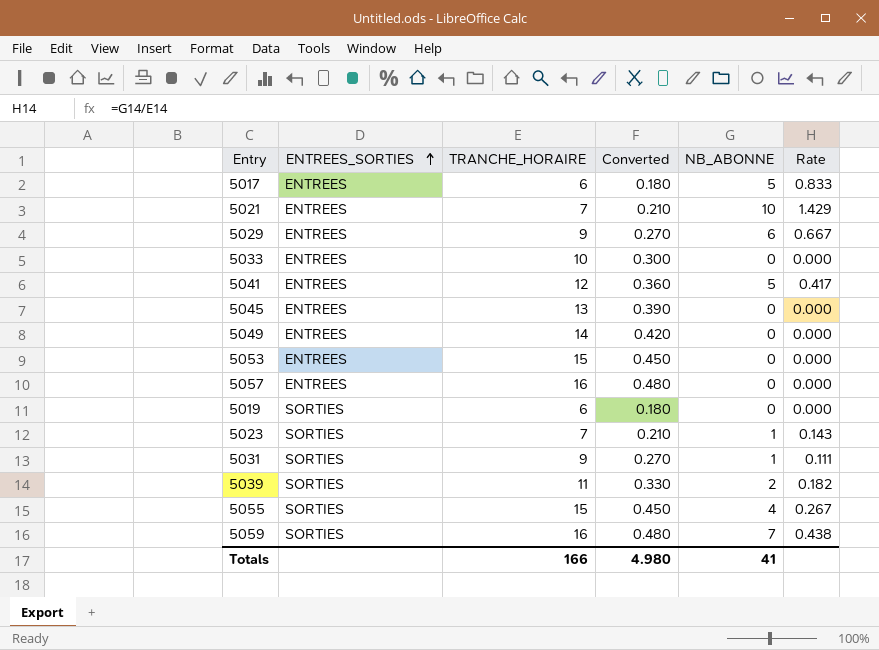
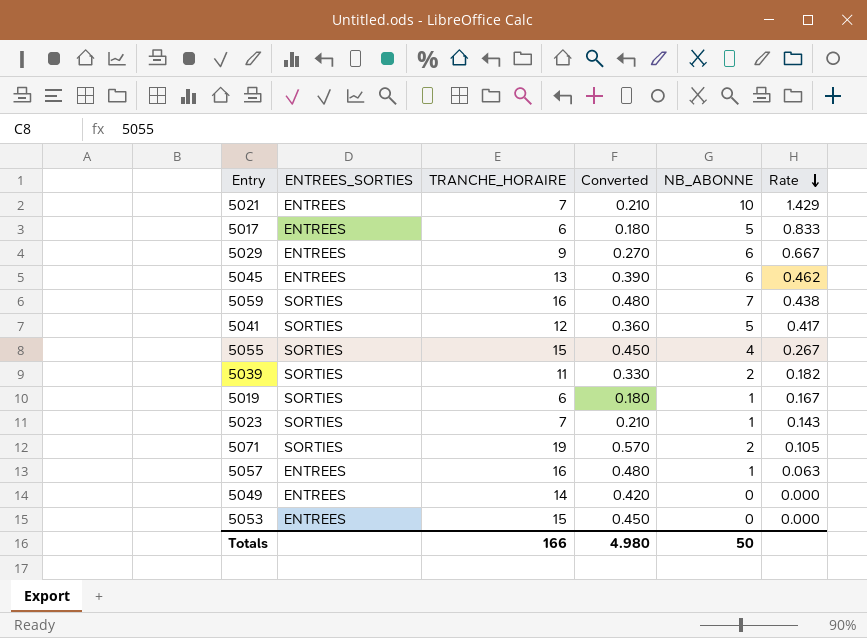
row order: ENTREES_SORTIES ascending -> Rate descending
row 5033: ENTREES | 10 | 0.300 | 0 | 0.000 -> none
row 5031: SORTIES | 9 | 0.270 | 1 | 0.111 -> none
5045 | NB_ABONNE: 0 -> 6
5045 | Rate: 0.000 -> 0.462
5041 | ENTREES_SORTIES: ENTREES -> SORTIES
5019 | NB_ABONNE: 0 -> 1
5019 | Rate: 0.000 -> 0.167
row 5071: none -> SORTIES | 19 | 0.570 | 2 | 0.105
5057 | NB_ABONNE: 0 -> 1
5057 | Rate: 0.000 -> 0.063
Totals | NB_ABONNE: 41 -> 50

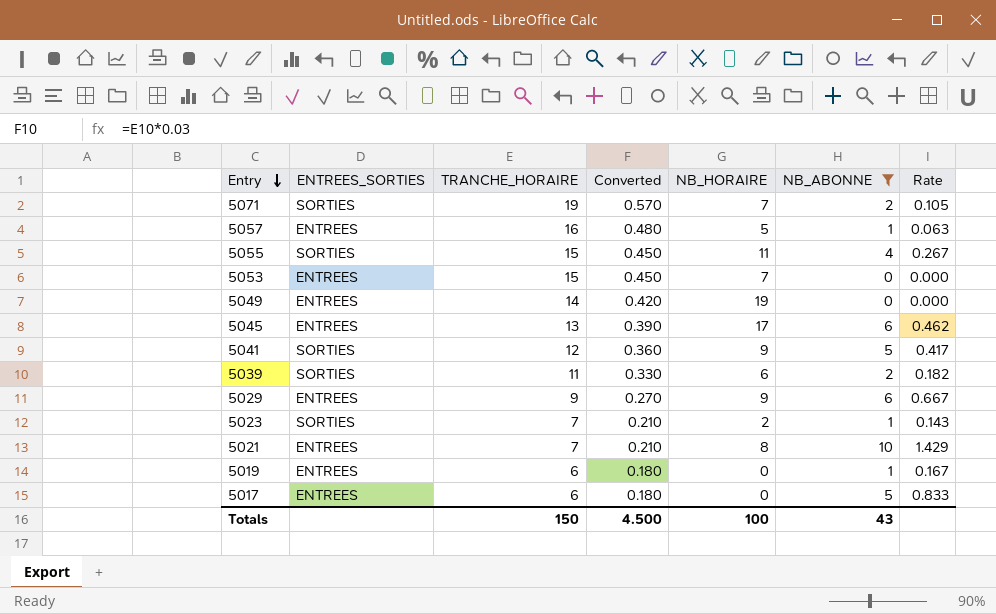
filter: none -> NB_ABONNE != 7
row order: Rate descending -> Entry descending
column NB_HORAIRE | position: none -> 5
5019 | ENTREES_SORTIES: SORTIES -> ENTREES
Totals | TRANCHE_HORAIRE: 166 -> 150
Totals | Converted: 4.980 -> 4.500
Totals | NB_ABONNE: 50 -> 43

